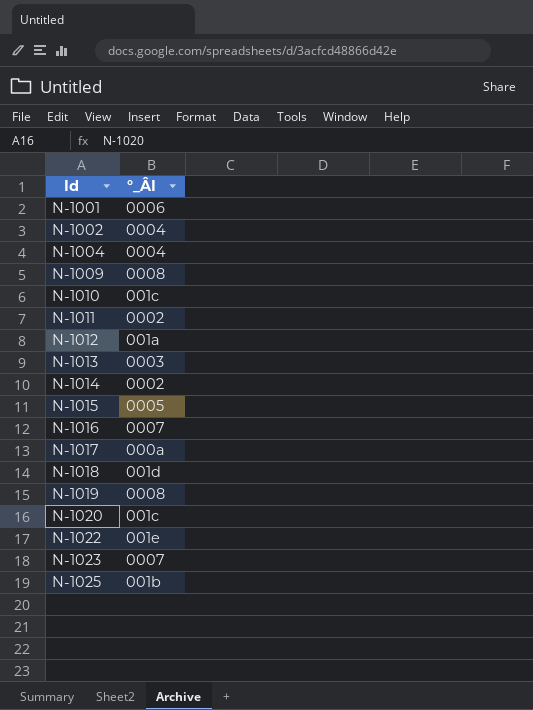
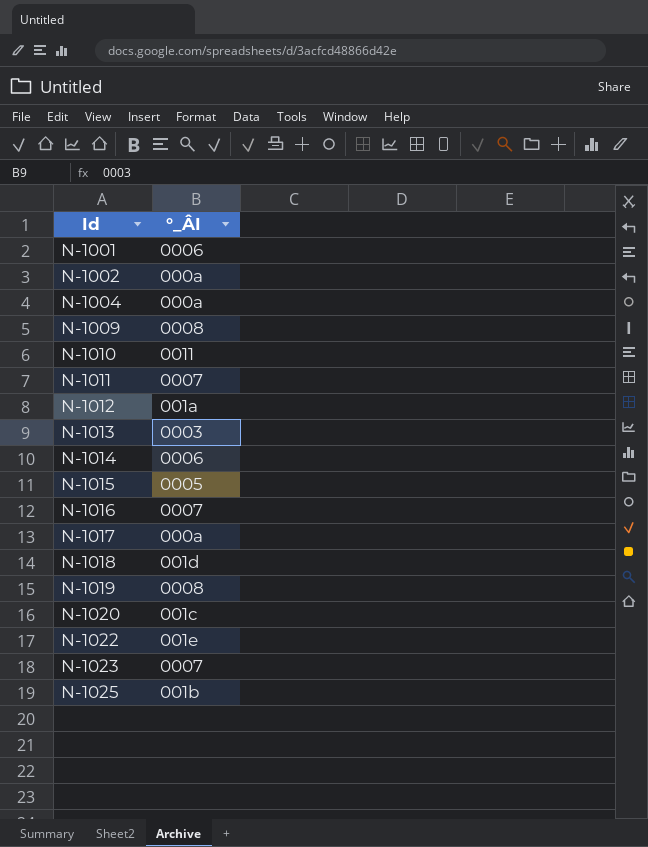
N-1002 | °_ÂI: 0004 -> 000a
N-1004 | °_ÂI: 0004 -> 000a
N-1010 | °_ÂI: 001c -> 0011
N-1011 | °_ÂI: 0002 -> 0007
N-1014 | °_ÂI: 0002 -> 0006

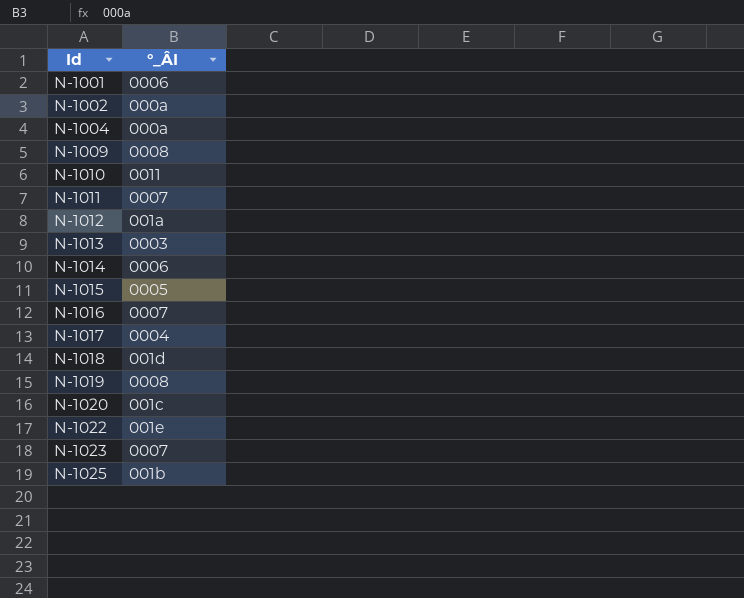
N-1017 | °_ÂI: 000a -> 0004

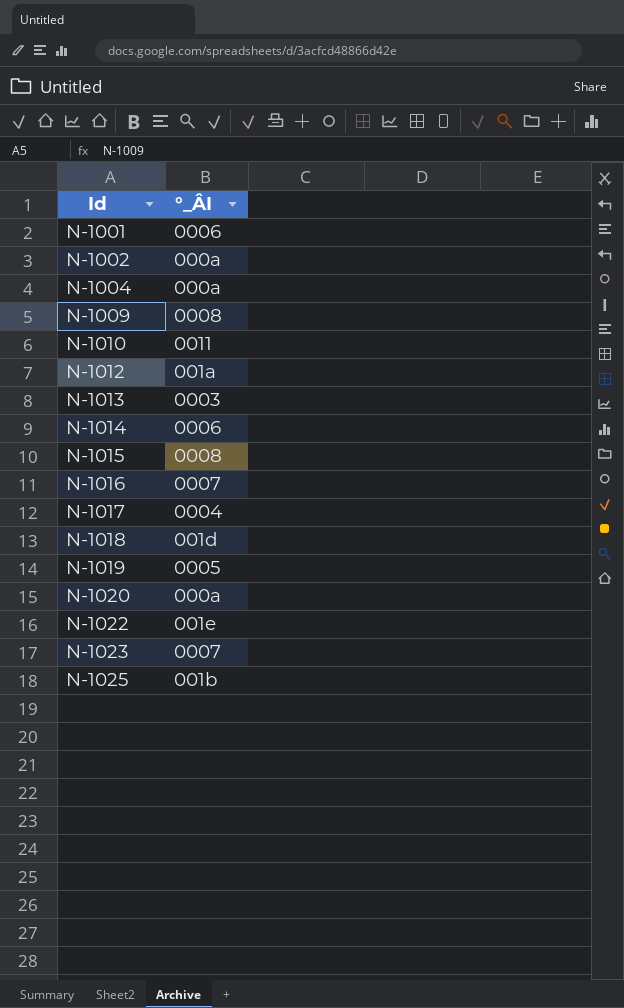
row N-1011: 0007 -> none
N-1015 | °_ÂI: 0005 -> 0008
N-1019 | °_ÂI: 0008 -> 0005
N-1020 | °_ÂI: 001c -> 000a

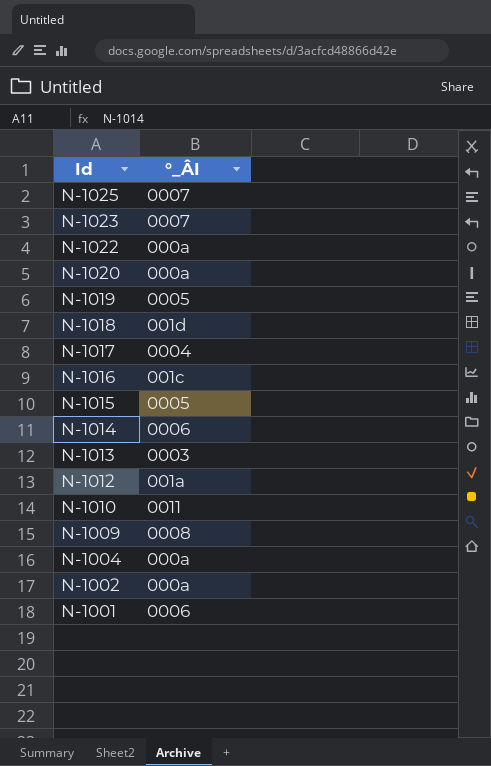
row order: Id ascending -> Id descending
N-1025 | °_ÂI: 001b -> 0007
N-1022 | °_ÂI: 001e -> 000a
N-1016 | °_ÂI: 0007 -> 001c
N-1015 | °_ÂI: 0008 -> 0005

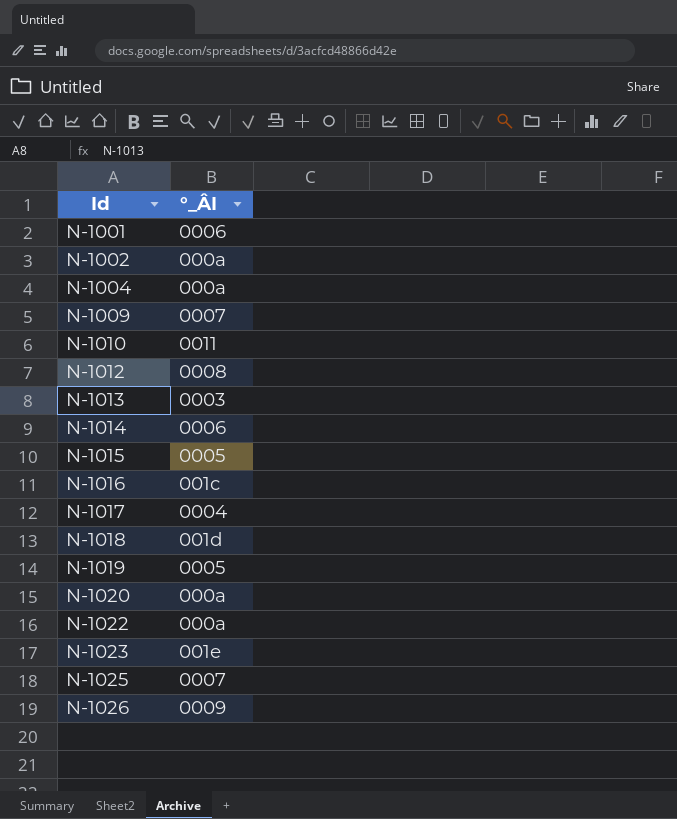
row order: Id descending -> Id ascending
N-1009 | °_ÂI: 0008 -> 0007
N-1012 | °_ÂI: 001a -> 0008
N-1023 | °_ÂI: 0007 -> 001e
row N-1026: none -> 0009

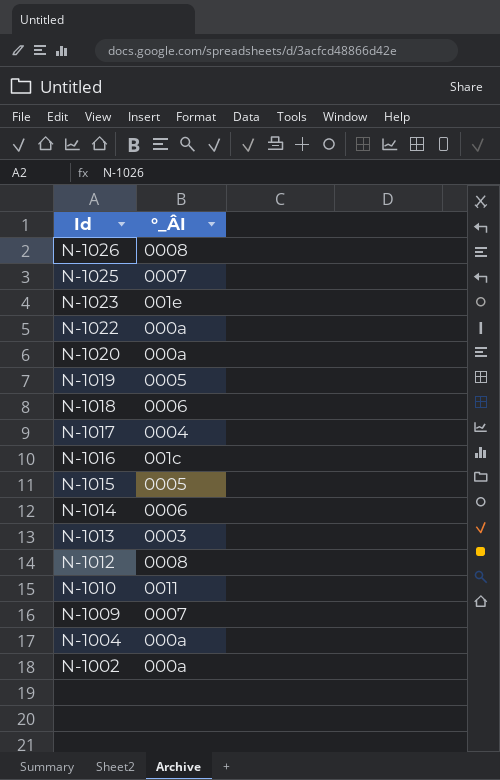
row order: Id ascending -> Id descending
row N-1001: 0006 -> none
N-1026 | °_ÂI: 0009 -> 0008
N-1018 | °_ÂI: 001d -> 0006

